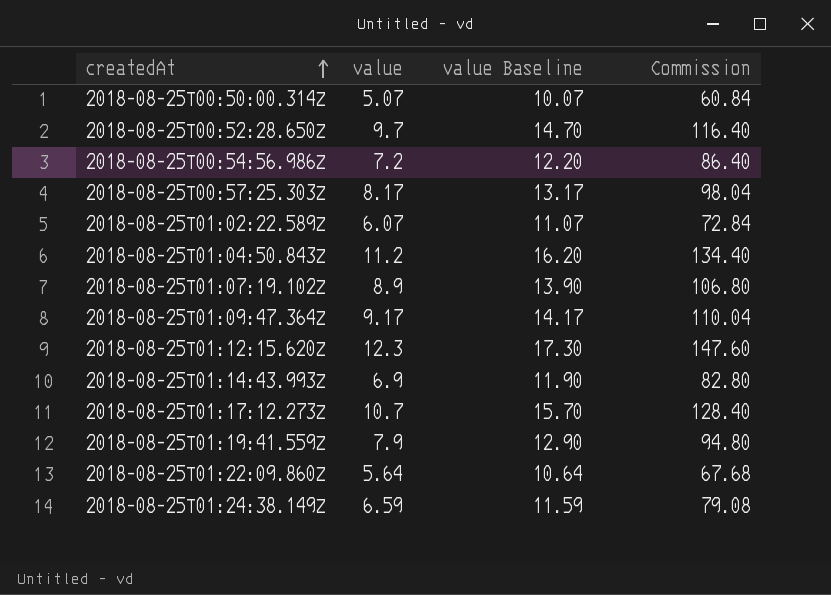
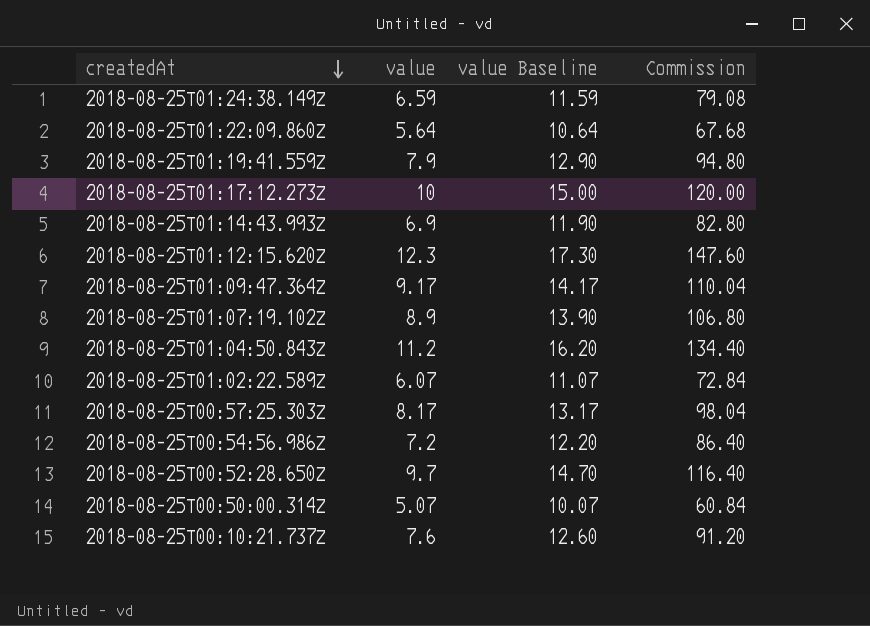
row order: createdAt ascending -> createdAt descending
2018-08-25T01:17:12.273Z | value: 10.7 -> 10
2018-08-25T01:17:12.273Z | value Baseline: 15.70 -> 15.00
2018-08-25T01:17:12.273Z | Commission: 128.40 -> 120.00
row 2018-08-25T00:10:21.737Z: none -> 7.6 | 12.60 | 91.20

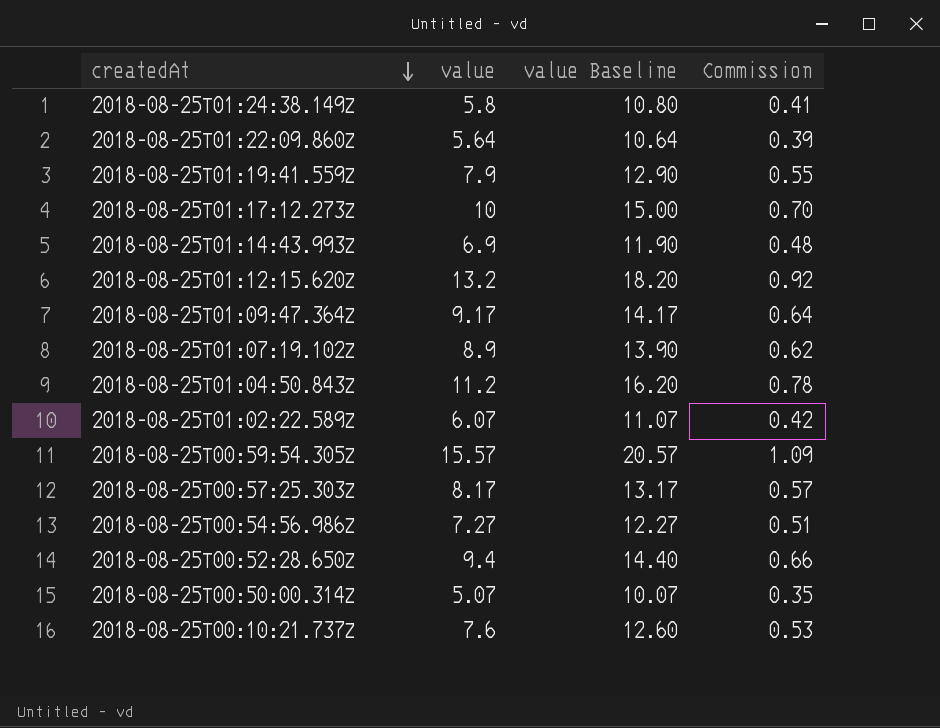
column Commission | formula: [value] * 12 -> [value] * 0.07
2018-08-25T01:24:38.149Z | value: 6.59 -> 5.8
2018-08-25T01:24:38.149Z | value Baseline: 11.59 -> 10.80
2018-08-25T01:12:15.620Z | value: 12.3 -> 13.2
2018-08-25T01:12:15.620Z | value Baseline: 17.30 -> 18.20
row 2018-08-25T00:59:54.305Z: none -> 15.57 | 20.57 | 1.09
2018-08-25T00:54:56.986Z | value: 7.2 -> 7.27
2018-08-25T00:54:56.986Z | value Baseline: 12.20 -> 12.27
2018-08-25T00:52:28.650Z | value: 9.7 -> 9.4
2018-08-25T00:52:28.650Z | value Baseline: 14.70 -> 14.40

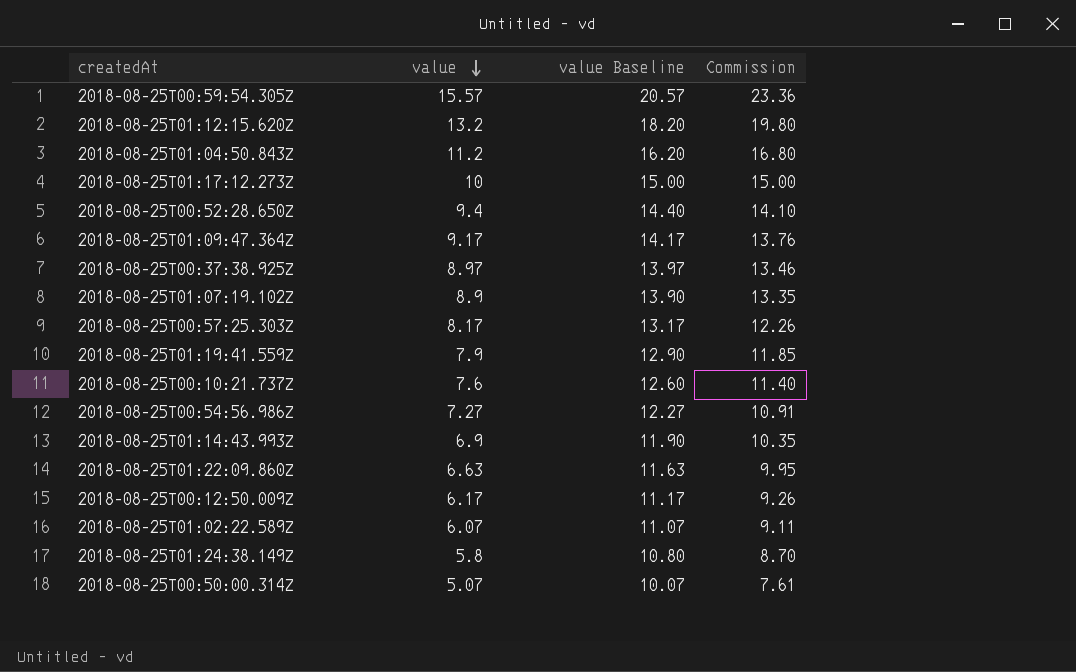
row order: createdAt descending -> value descending
column Commission | formula: [value] * 0.07 -> [value] * 1.5
row 2018-08-25T00:37:38.925Z: none -> 8.97 | 13.97 | 13.46
2018-08-25T01:22:09.860Z | value: 5.64 -> 6.63
2018-08-25T01:22:09.860Z | value Baseline: 10.64 -> 11.63
row 2018-08-25T00:12:50.009Z: none -> 6.17 | 11.17 | 9.26

